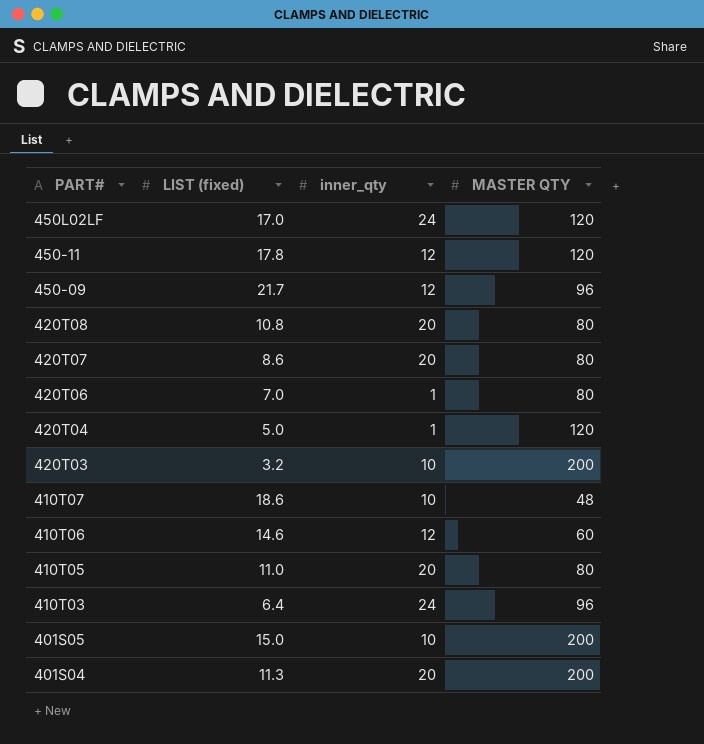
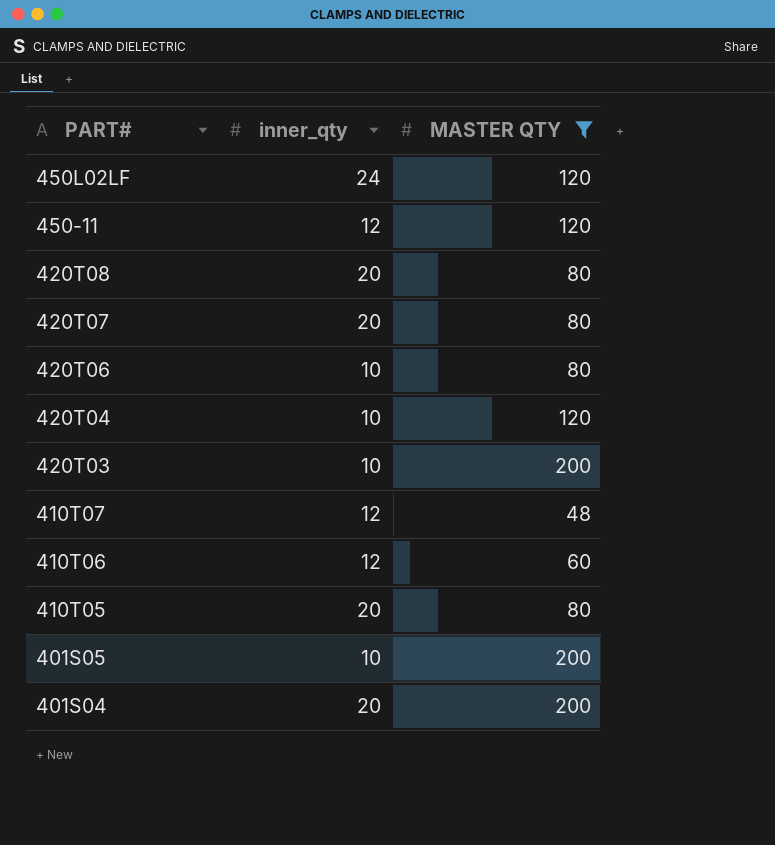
filter: none -> MASTER QTY != 96
column LIST (fixed) | position: 2 -> none
420T06 | inner_qty: 1 -> 10
420T04 | inner_qty: 1 -> 10
410T07 | inner_qty: 10 -> 12

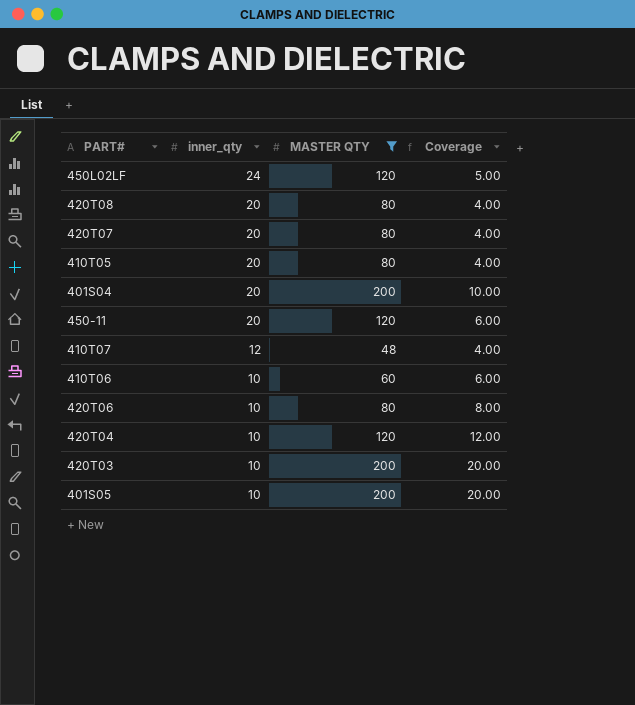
row order: PART# descending -> inner_qty descending
column Coverage | formula: none -> [MASTER QTY] / [inner_qty]
450-11 | inner_qty: 12 -> 20
410T06 | inner_qty: 12 -> 10

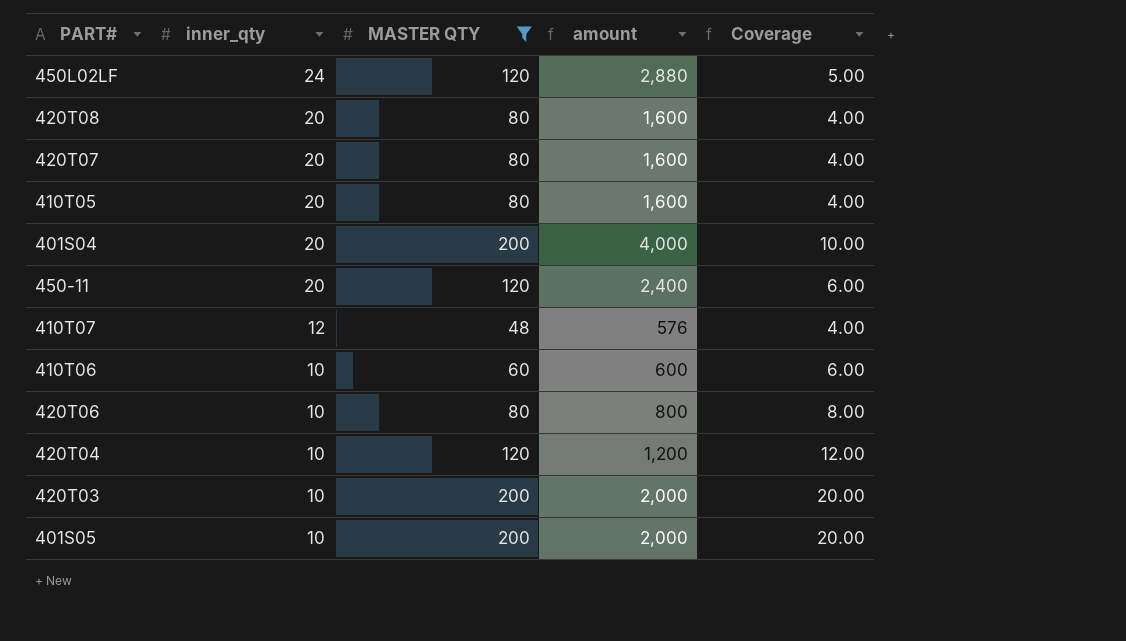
column amount | formula: none -> [inner_qty] * [MASTER QTY]

